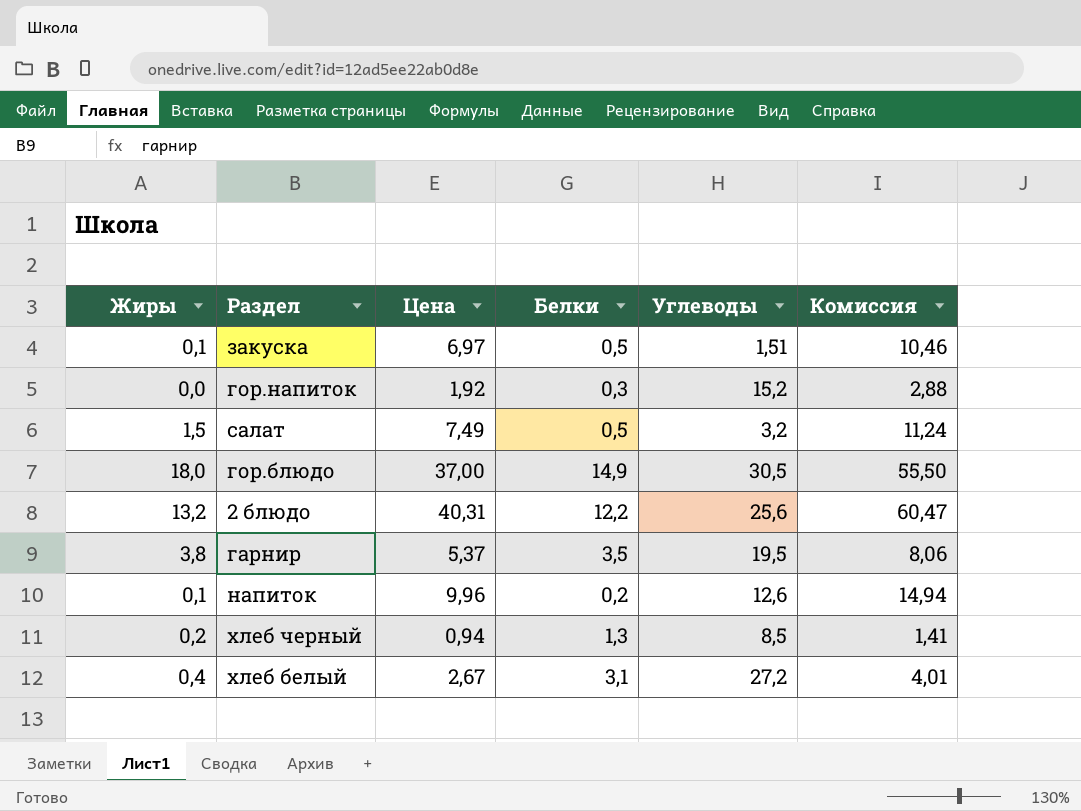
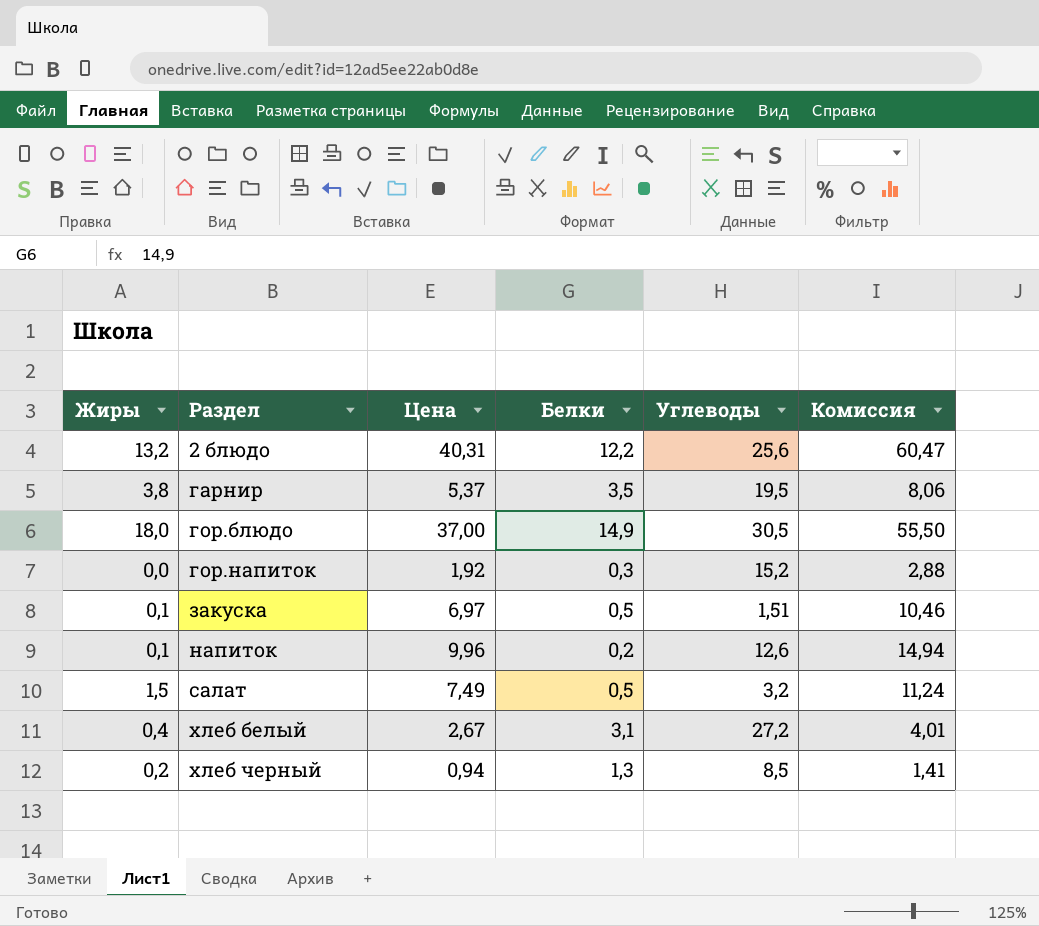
row order: none -> Раздел ascending

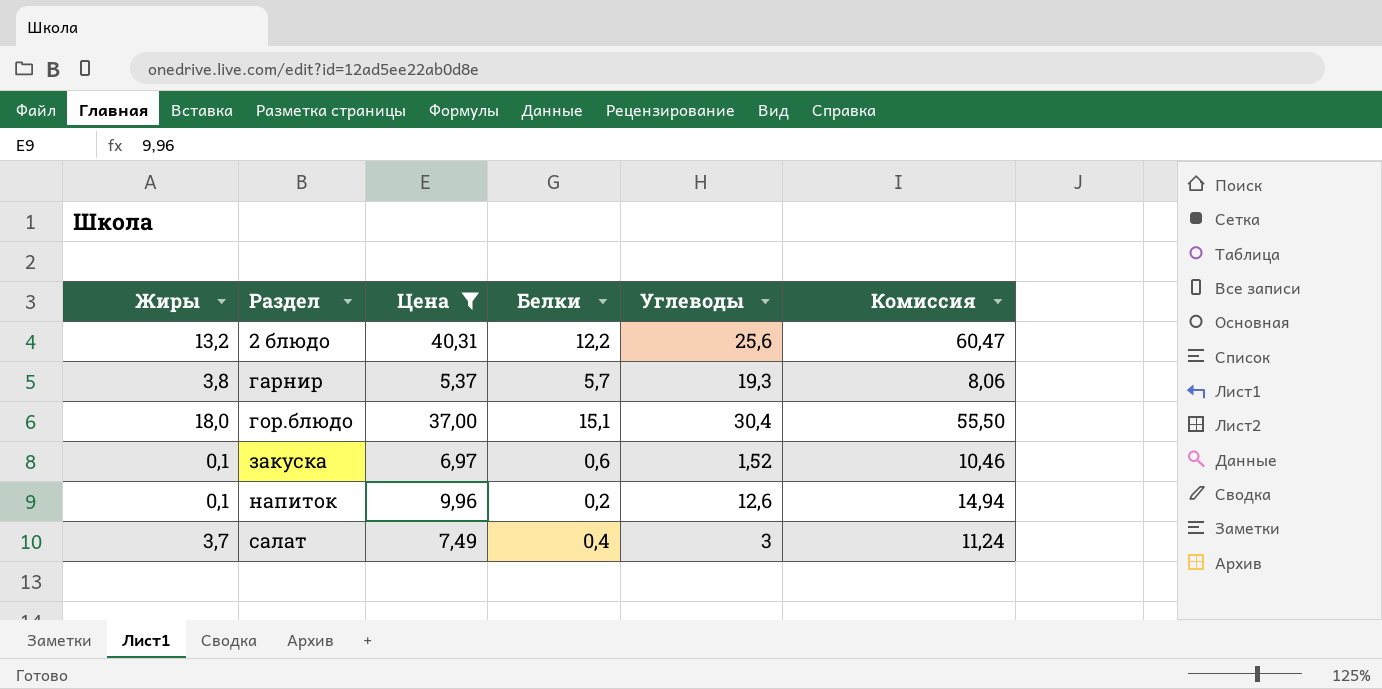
filter: none -> Цена >= 5,37
гарнир | Белки: 3,5 -> 5,7
гарнир | Углеводы: 19,5 -> 19,3
гор.блюдо | Белки: 14,9 -> 15,1
гор.блюдо | Углеводы: 30,5 -> 30,4
закуска | Белки: 0,5 -> 0,6
закуска | Углеводы: 1,51 -> 1,52
салат | Жиры: 1,5 -> 3,7
салат | Белки: 0,5 -> 0,4
салат | Углеводы: 3,2 -> 3

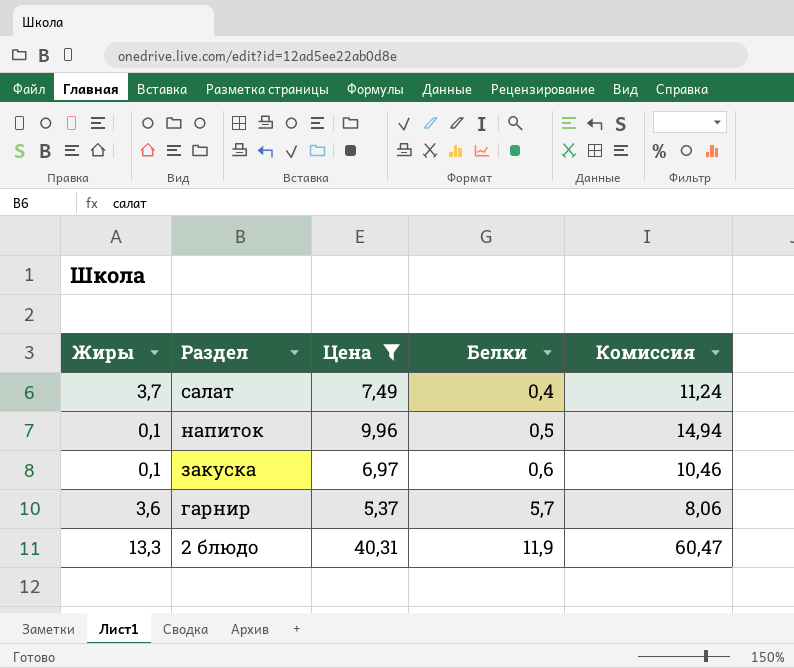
row order: Раздел ascending -> Раздел descending
column Углеводы | position: 5 -> none
row гор.блюдо: 18,0 | 37,00 | 15,1 | 30,4 | 55,50 -> none
напиток | Белки: 0,2 -> 0,5
гарнир | Жиры: 3,8 -> 3,6
2 блюдо | Жиры: 13,2 -> 13,3
2 блюдо | Белки: 12,2 -> 11,9

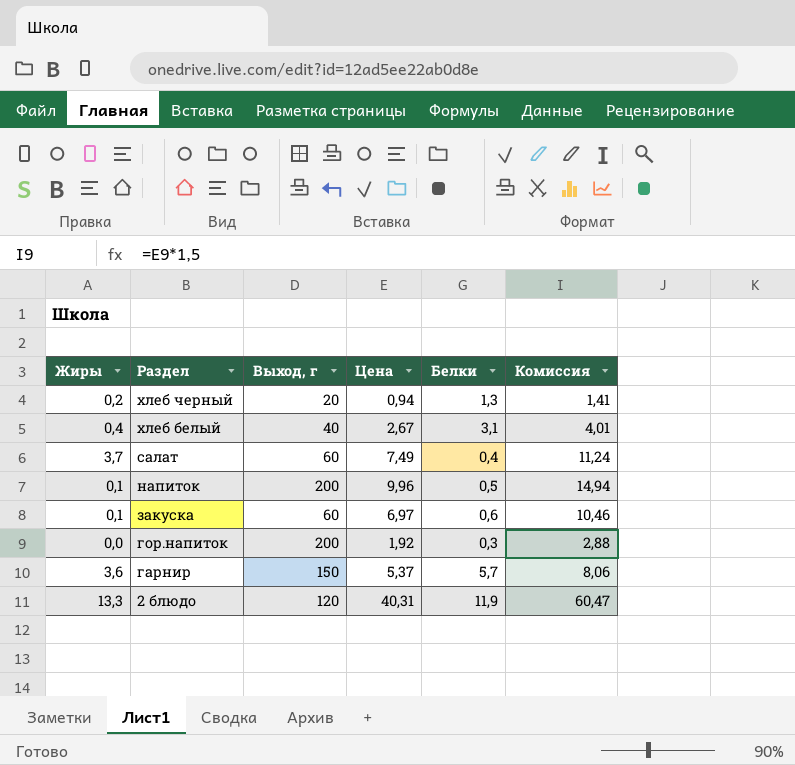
filter: Цена >= 5,37 -> none
column Выход, г | position: none -> 3

